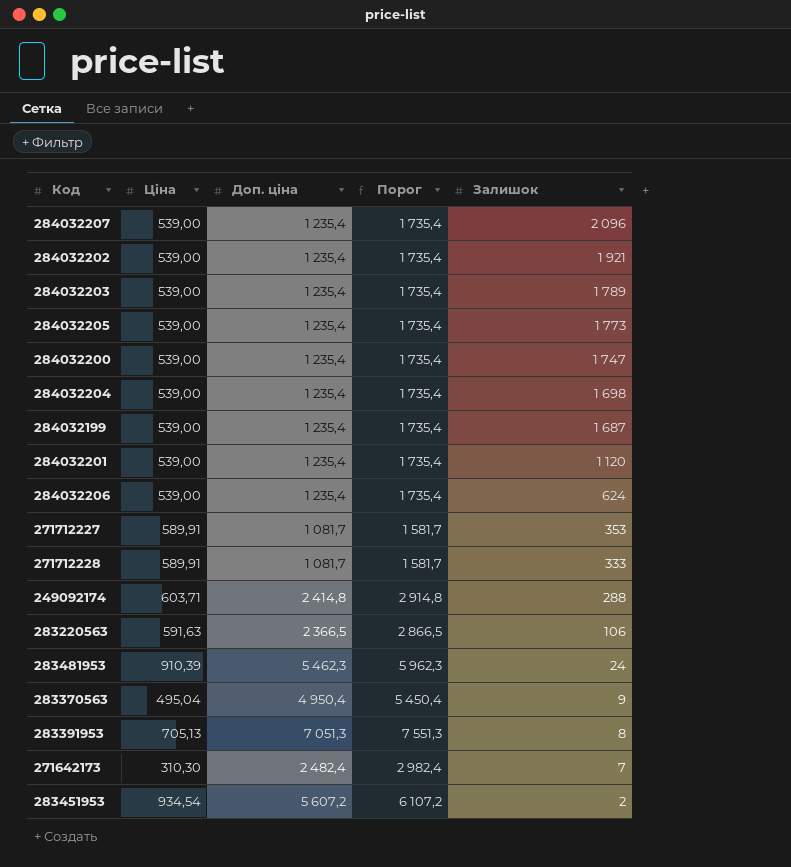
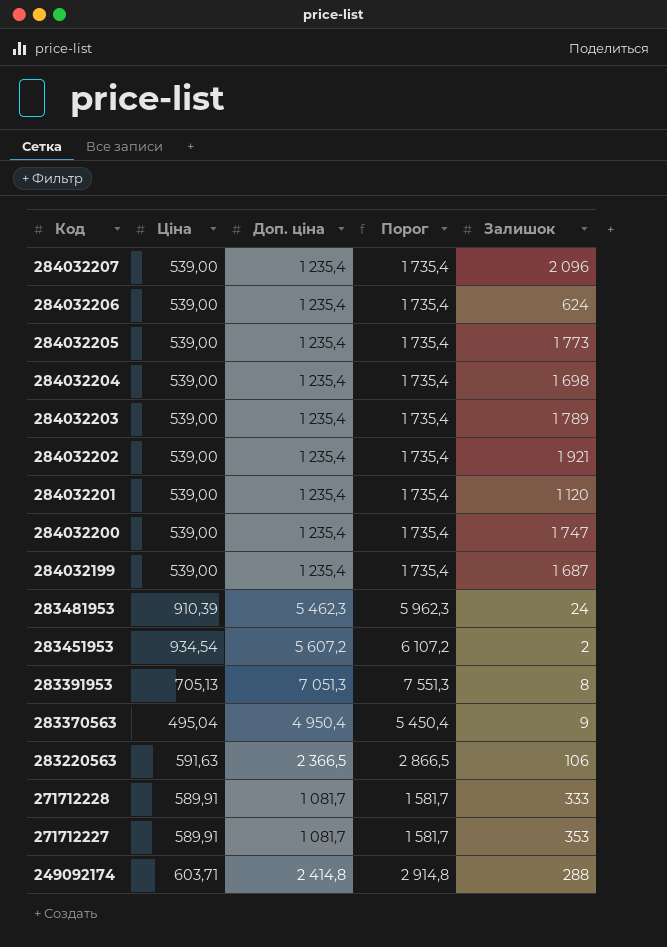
row order: Залишок descending -> Код descending
row 271642173: 310,30 | 2 482,4 | 2 982,4 | 7 -> none

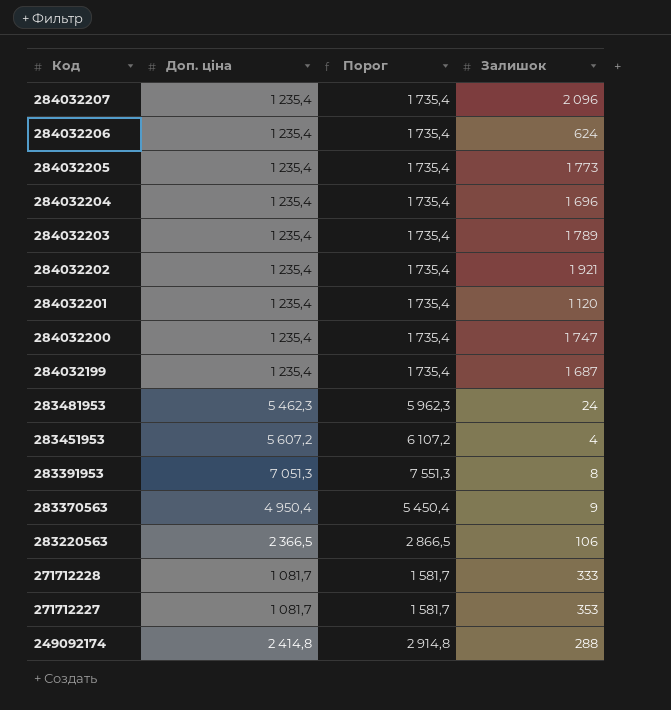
column Ціна | position: 2 -> none
284032204 | Залишок: 1 698 -> 1 696
283451953 | Залишок: 2 -> 4

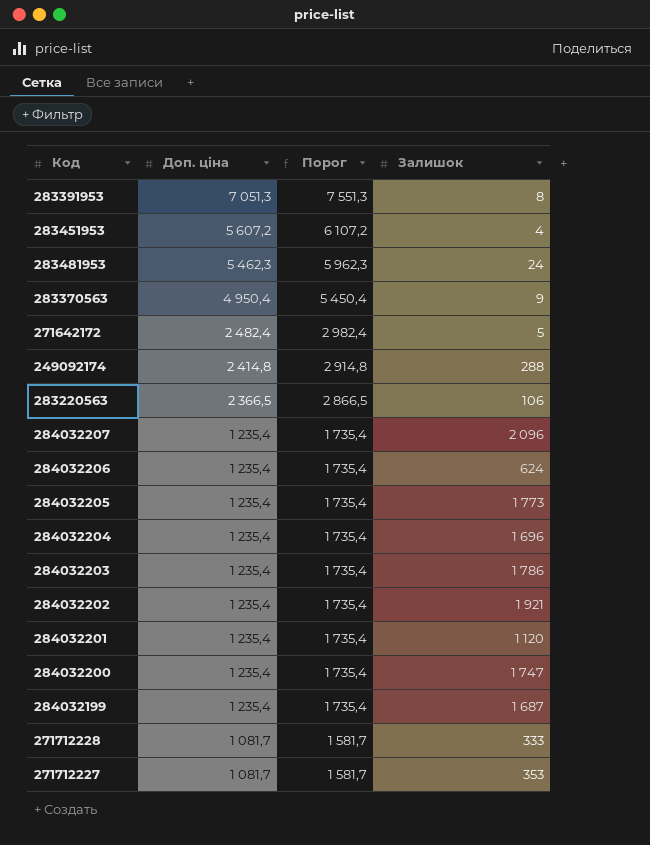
row order: Код descending -> Доп. ціна descending
row 271642172: none -> 2 482,4 | 2 982,4 | 5
284032203 | Залишок: 1 789 -> 1 786

